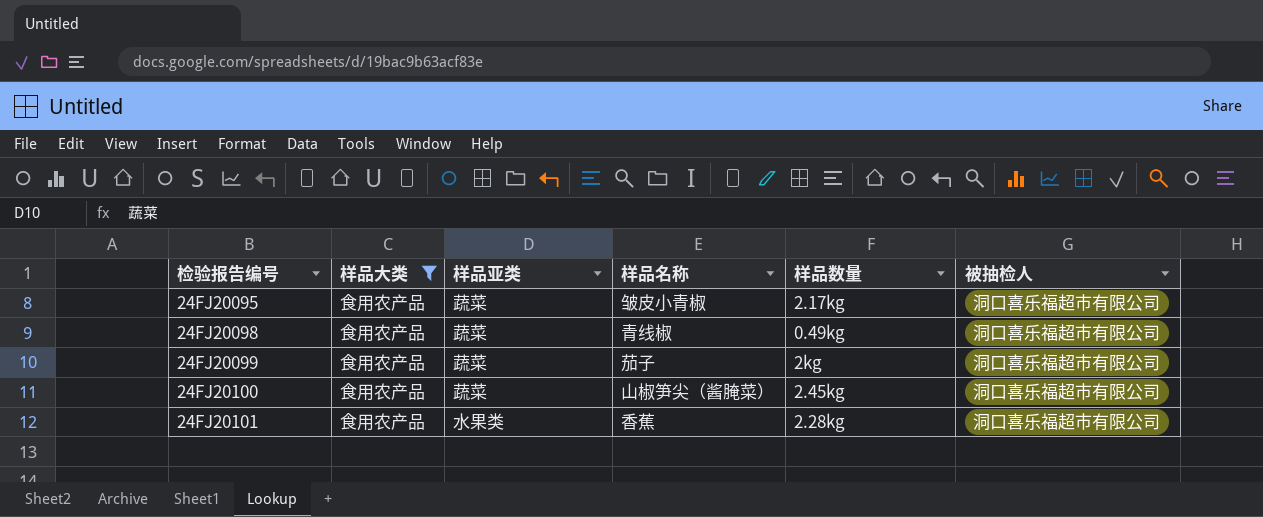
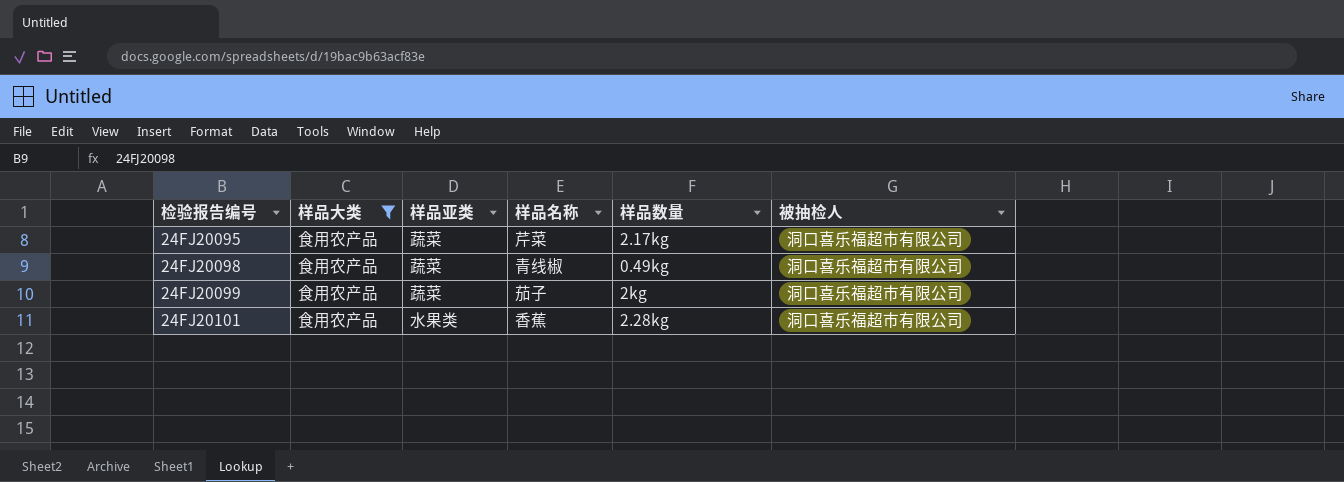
row 24FJ20100: 食用农产品 | 蔬菜 | 山椒笋尖（酱腌菜） | 2.45kg | 洞口喜乐福超市有限公司 -> none
24FJ20095 | 样品名称: 皱皮小青椒 -> 芹菜

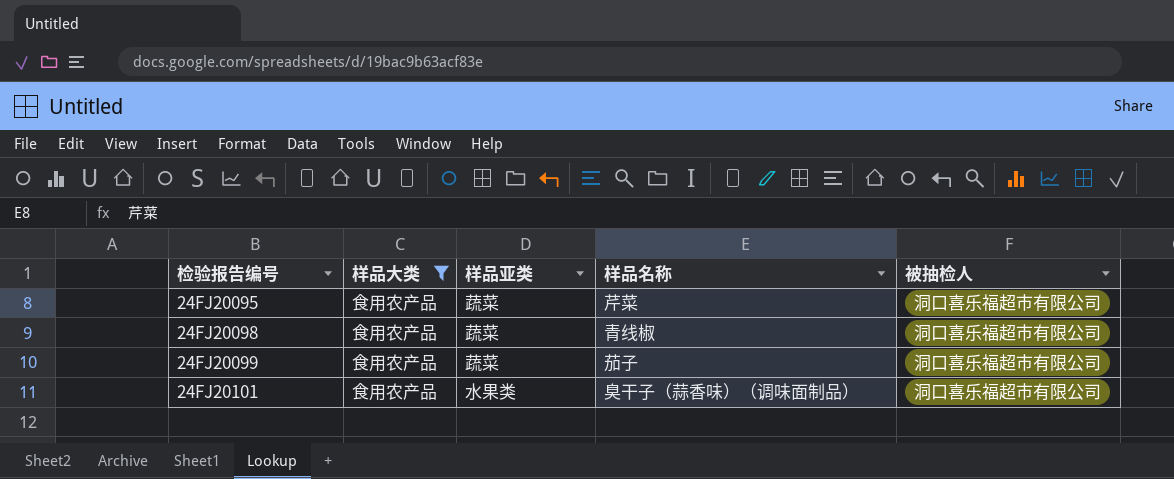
column 样品数量 | position: 5 -> none
24FJ20101 | 样品名称: 香蕉 -> 臭干子（蒜香味）（调味面制品）

